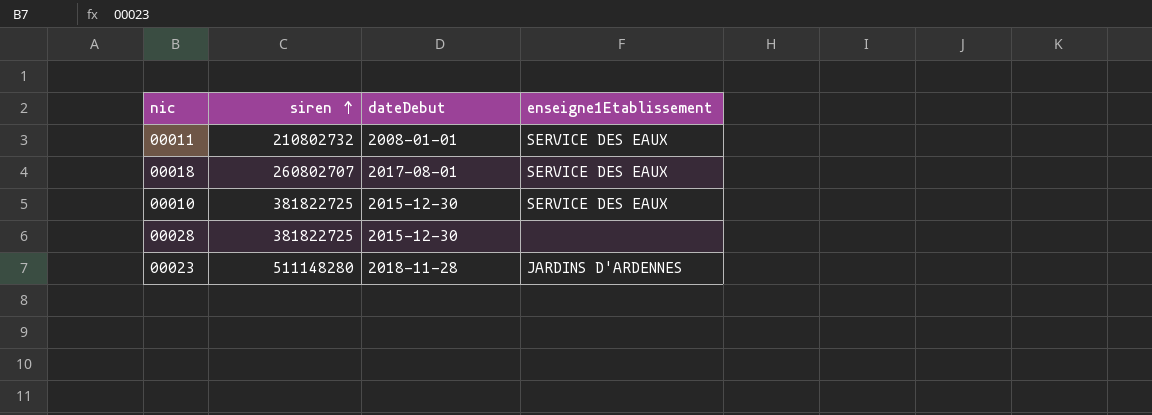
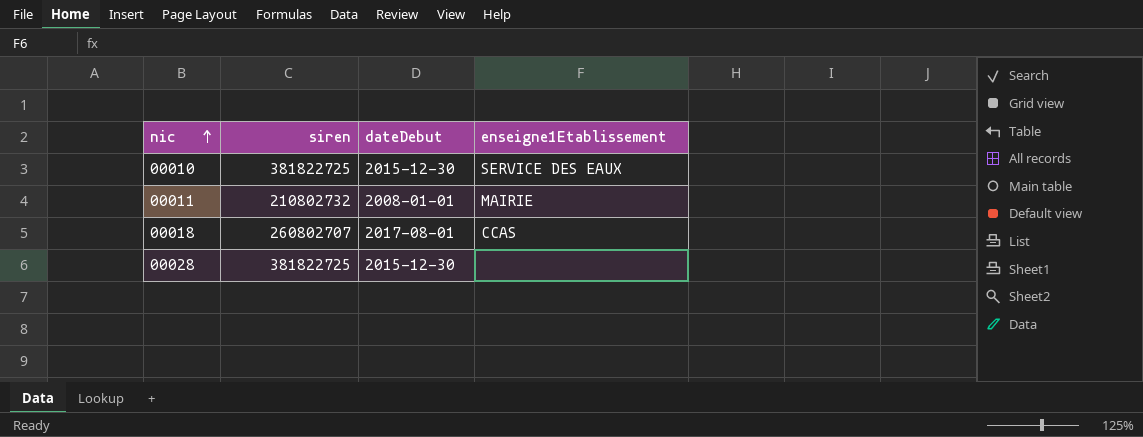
row order: siren ascending -> nic ascending
row 00023: 511148280 | 2018-11-28 | JARDINS D'ARDENNES -> none
00011 | enseigne1Etablissement: SERVICE DES EAUX -> MAIRIE
00018 | enseigne1Etablissement: SERVICE DES EAUX -> CCAS

